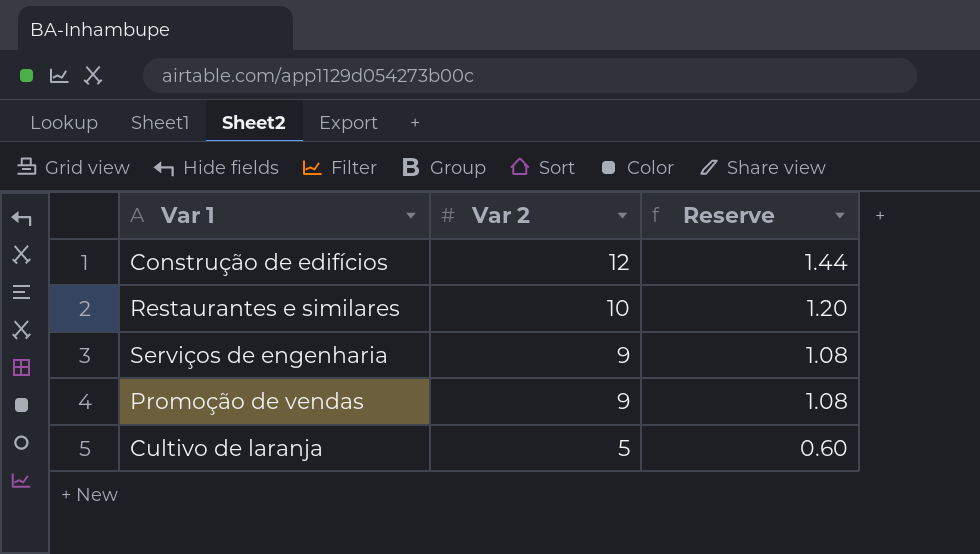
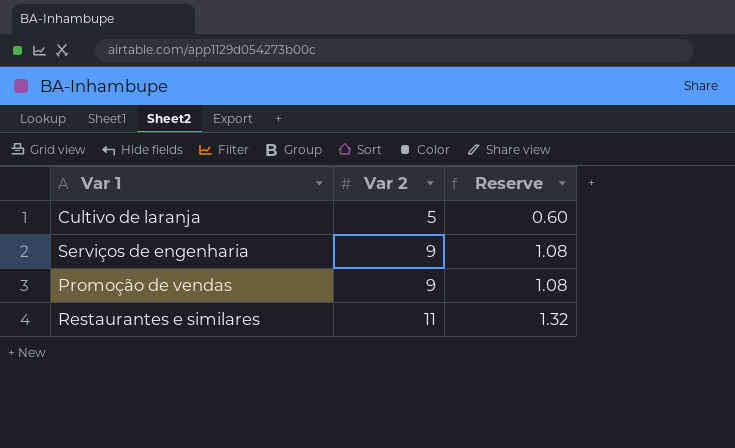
row order: Var 2 descending -> Var 2 ascending
row Construção de edifícios: 12 | 1.44 -> none
Restaurantes e similares | Var 2: 10 -> 11
Restaurantes e similares | Reserve: 1.20 -> 1.32

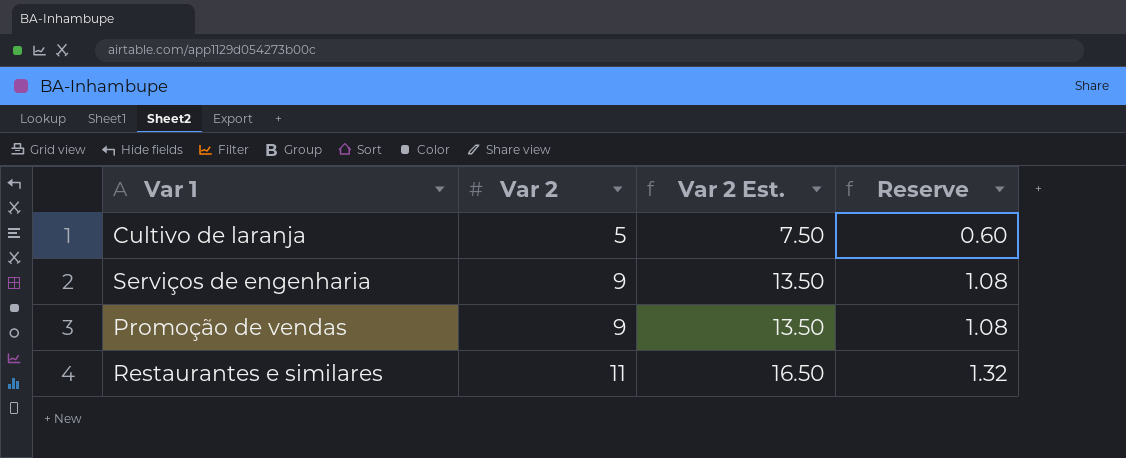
column Var 2 Est. | formula: none -> [Var 2] * 1.5

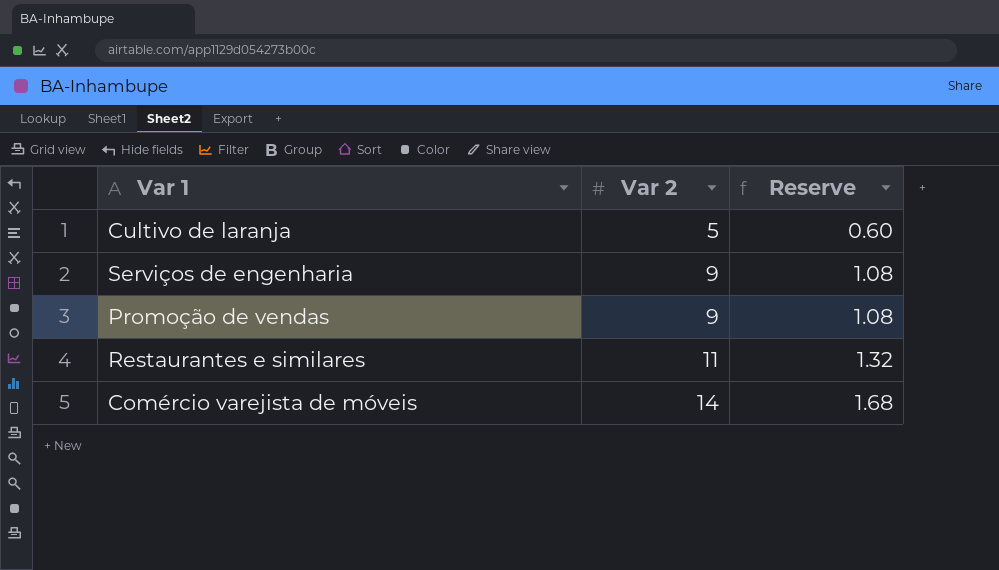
column Var 2 Est. | formula: [Var 2] * 1.5 -> none
row Comércio varejista de móveis: none -> 14 | 1.68

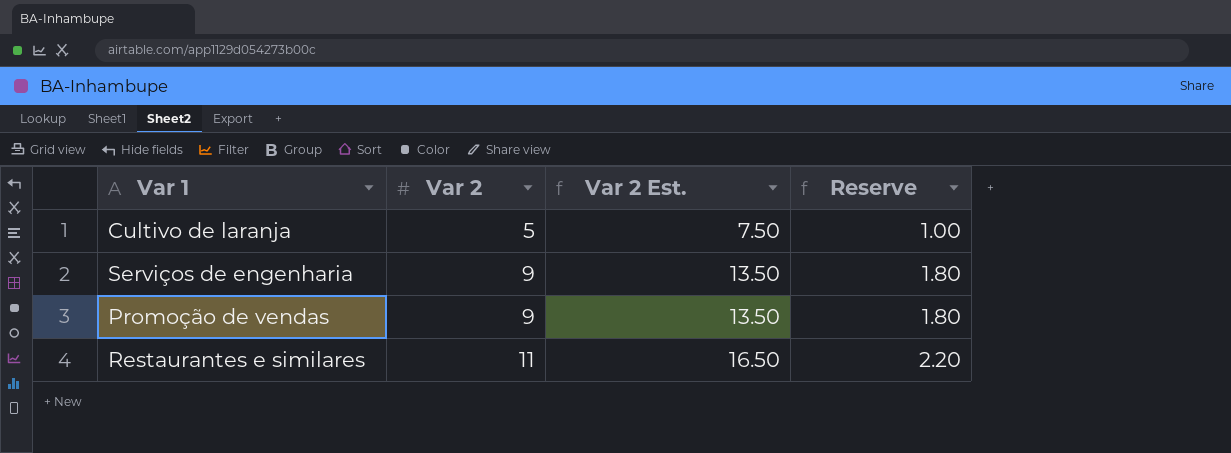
column Var 2 Est. | formula: none -> [Var 2] * 1.5
column Reserve | formula: [Var 2] * 0.12 -> [Var 2] * 0.2
row Comércio varejista de móveis: 14 | 1.68 -> none

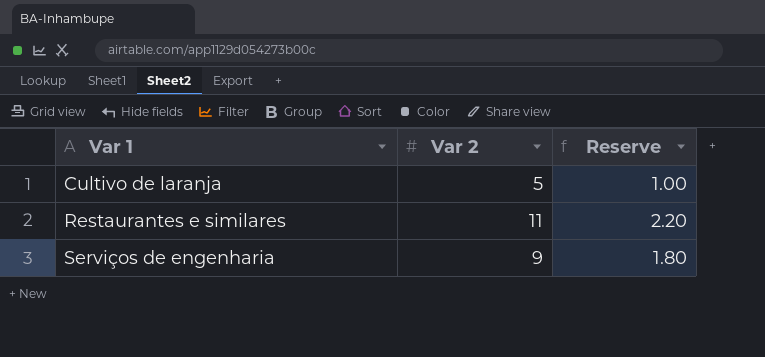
row order: Var 2 ascending -> Var 1 ascending
column Var 2 Est. | formula: [Var 2] * 1.5 -> none
row Promoção de vendas: 9 | 13.50 | 1.80 -> none

